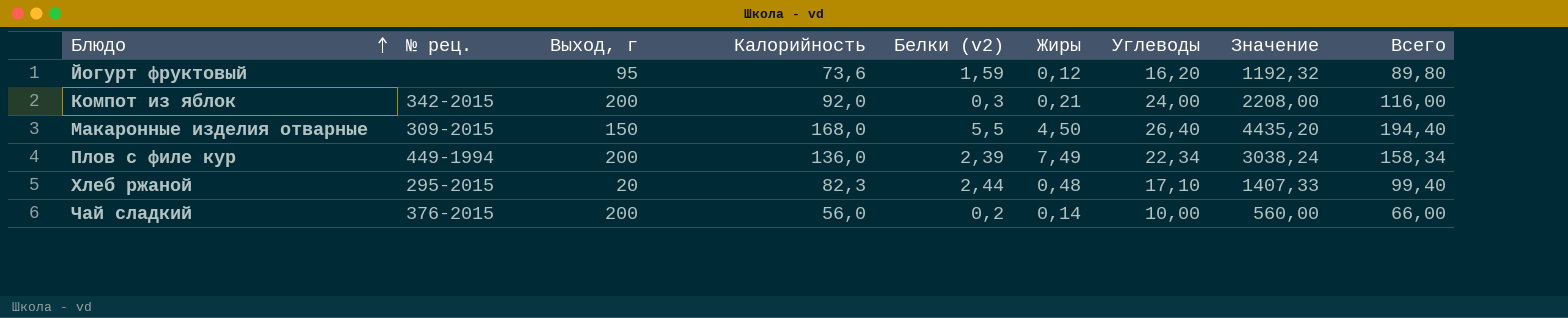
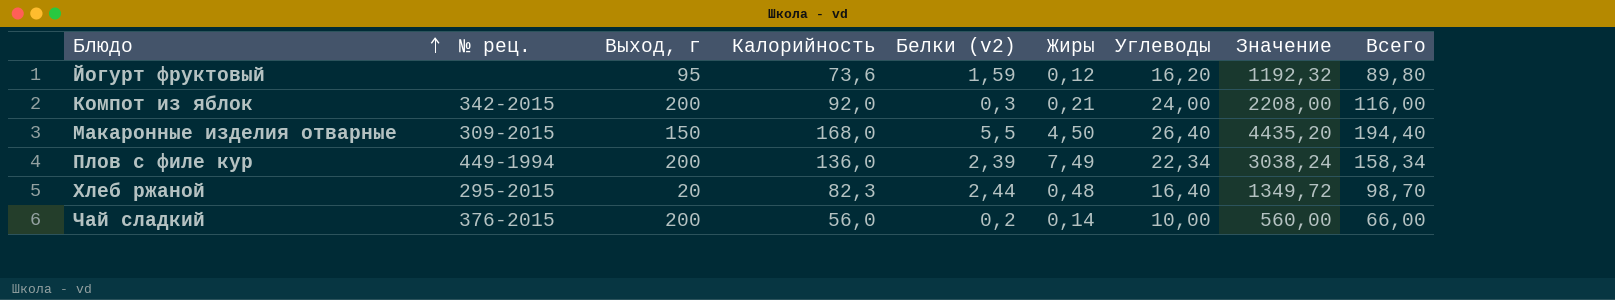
Хлеб ржаной | Углеводы: 17,10 -> 16,40
Хлеб ржаной | Значение: 1407,33 -> 1349,72
Хлеб ржаной | Всего: 99,40 -> 98,70

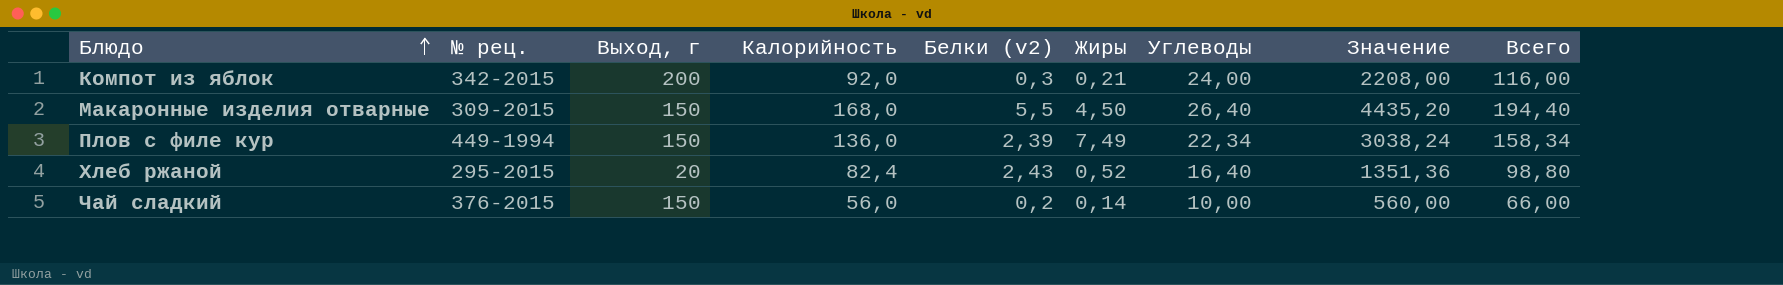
row Йогурт фруктовый: none | 95 | 73,6 | 1,59 | 0,12 | 16,20 | 1192,32 | 89,80 -> none
Плов с филе кур | Выход, г: 200 -> 150
Хлеб ржаной | Калорийность: 82,3 -> 82,4
Хлеб ржаной | Белки (v2): 2,44 -> 2,43
Хлеб ржаной | Жиры: 0,48 -> 0,52
Хлеб ржаной | Значение: 1349,72 -> 1351,36
Хлеб ржаной | Всего: 98,70 -> 98,80
Чай сладкий | Выход, г: 200 -> 150

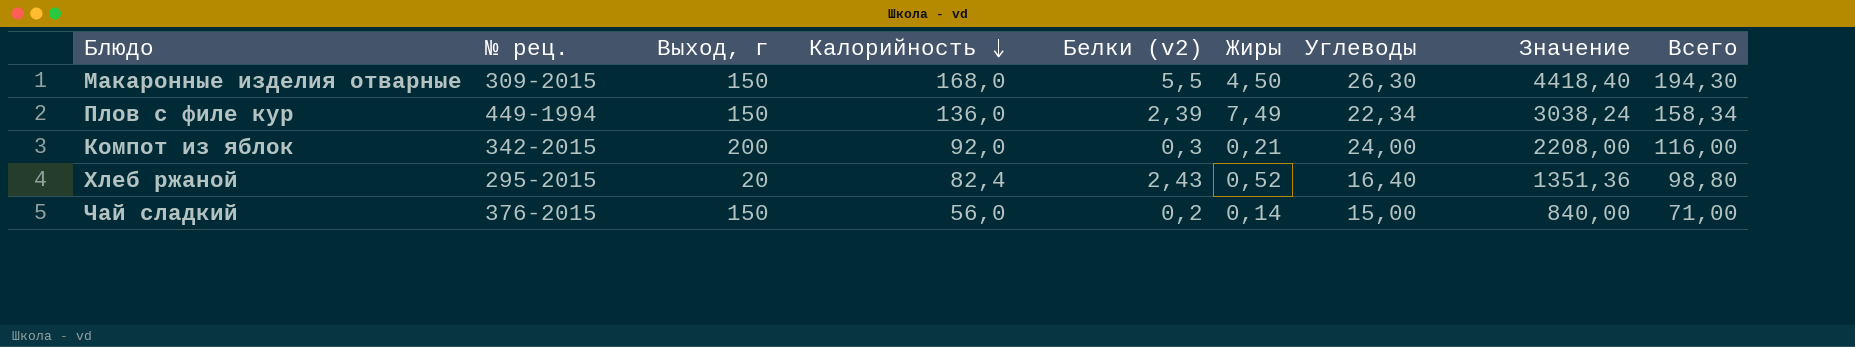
row order: Блюдо ascending -> Калорийность descending
Макаронные изделия отварные | Углеводы: 26,40 -> 26,30
Макаронные изделия отварные | Значение: 4435,20 -> 4418,40
Макаронные изделия отварные | Всего: 194,40 -> 194,30
Чай сладкий | Углеводы: 10,00 -> 15,00
Чай сладкий | Значение: 560,00 -> 840,00
Чай сладкий | Всего: 66,00 -> 71,00

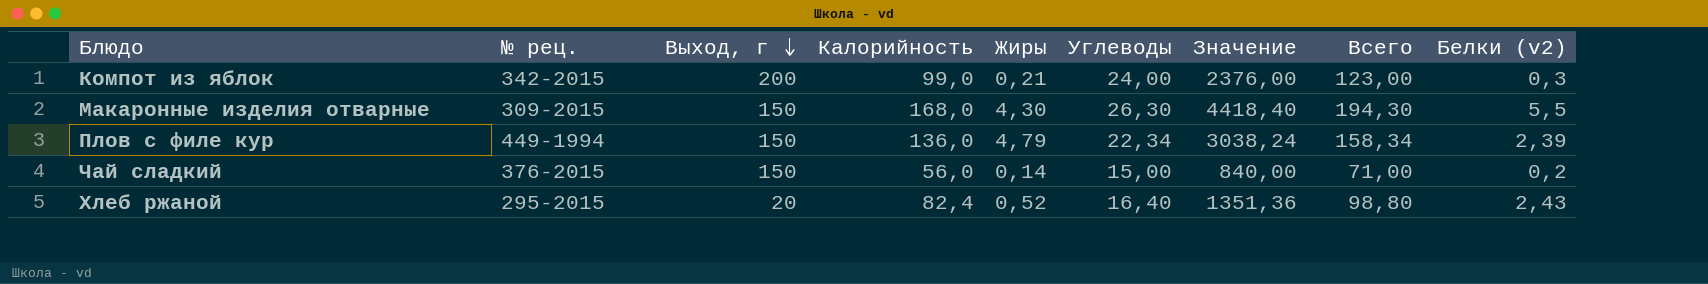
row order: Калорийность descending -> Выход, г descending
column Белки (v2) | position: 5 -> 9
Компот из яблок | Калорийность: 92,0 -> 99,0
Компот из яблок | Значение: 2208,00 -> 2376,00
Компот из яблок | Всего: 116,00 -> 123,00
Макаронные изделия отварные | Жиры: 4,50 -> 4,30
Плов с филе кур | Жиры: 7,49 -> 4,79

